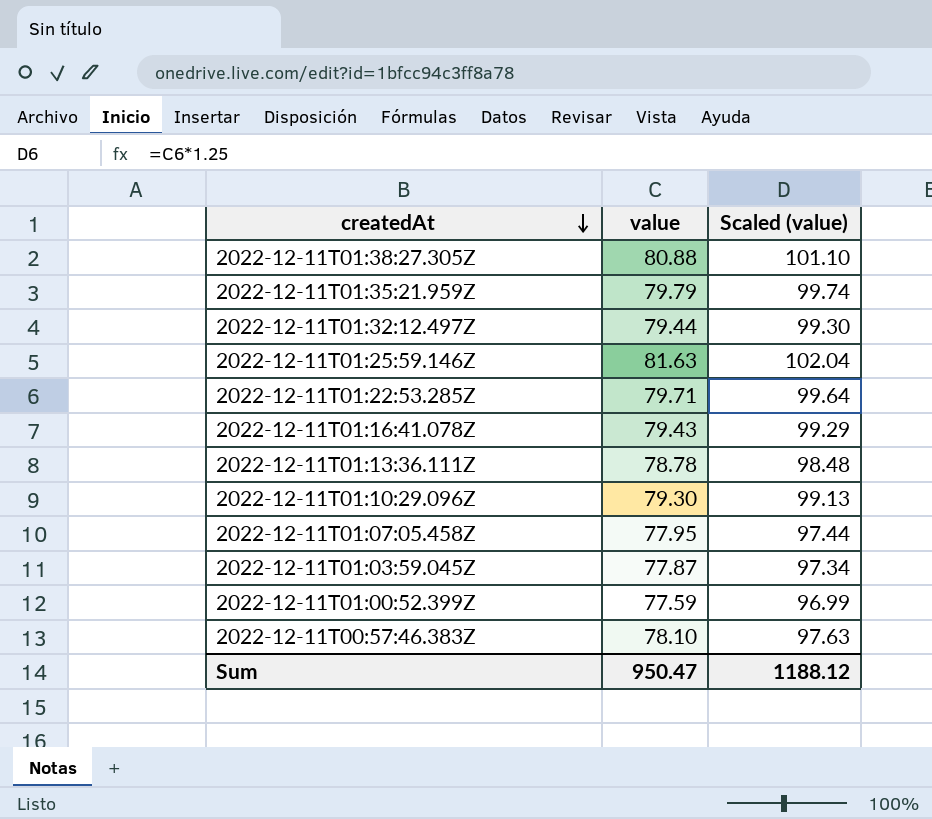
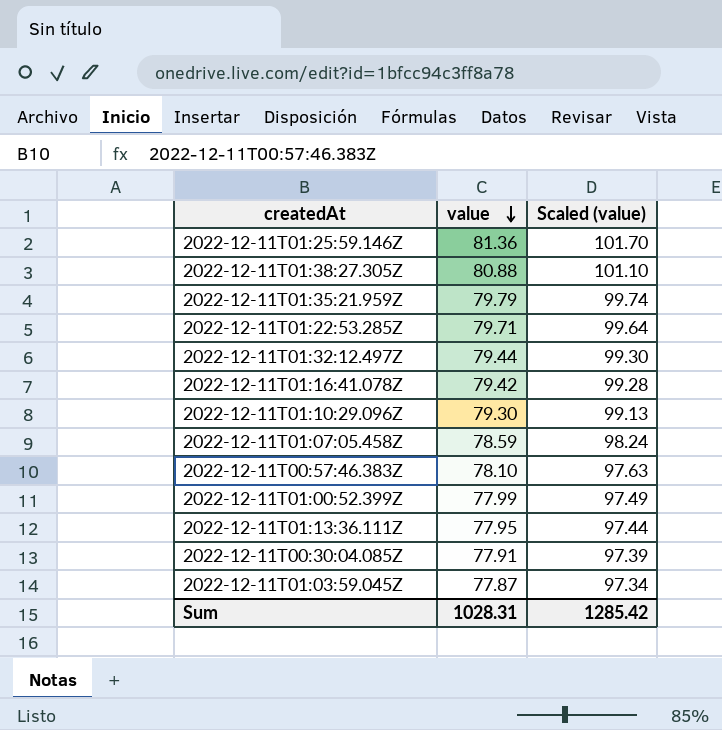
row order: createdAt descending -> value descending
2022-12-11T01:25:59.146Z | value: 81.63 -> 81.36
2022-12-11T01:25:59.146Z | Scaled (value): 102.04 -> 101.70
2022-12-11T01:16:41.078Z | value: 79.43 -> 79.42
2022-12-11T01:16:41.078Z | Scaled (value): 99.29 -> 99.28
2022-12-11T01:07:05.458Z | value: 77.95 -> 78.59
2022-12-11T01:07:05.458Z | Scaled (value): 97.44 -> 98.24
2022-12-11T01:00:52.399Z | value: 77.59 -> 77.99
2022-12-11T01:00:52.399Z | Scaled (value): 96.99 -> 97.49
2022-12-11T01:13:36.111Z | value: 78.78 -> 77.95
2022-12-11T01:13:36.111Z | Scaled (value): 98.48 -> 97.44
row 2022-12-11T00:30:04.085Z: none -> 77.91 | 97.39
Sum | value: 950.47 -> 1028.31
Sum | Scaled (value): 1188.12 -> 1285.42

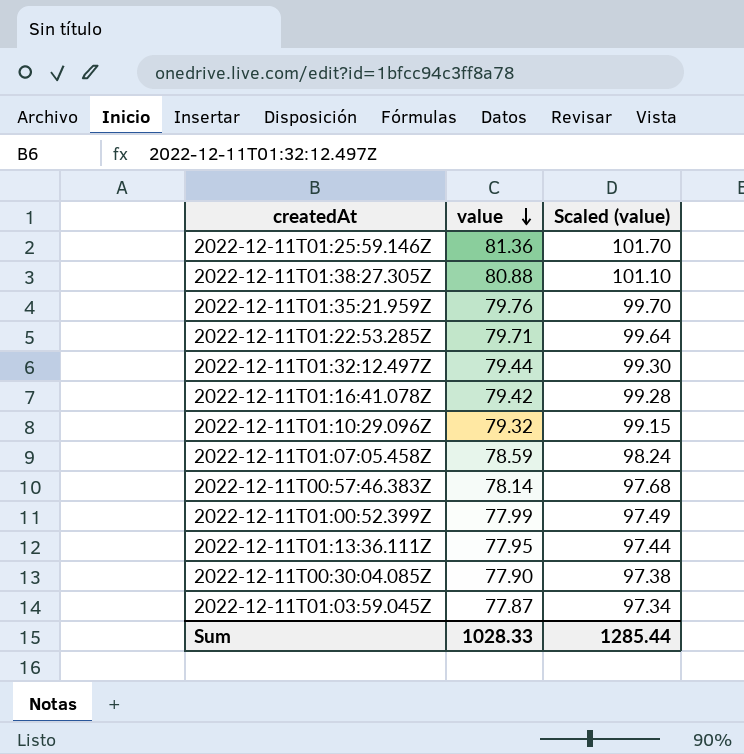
2022-12-11T01:35:21.959Z | value: 79.79 -> 79.76
2022-12-11T01:35:21.959Z | Scaled (value): 99.74 -> 99.70
2022-12-11T01:10:29.096Z | value: 79.30 -> 79.32
2022-12-11T01:10:29.096Z | Scaled (value): 99.13 -> 99.15
2022-12-11T00:57:46.383Z | value: 78.10 -> 78.14
2022-12-11T00:57:46.383Z | Scaled (value): 97.63 -> 97.68
2022-12-11T00:30:04.085Z | value: 77.91 -> 77.90
2022-12-11T00:30:04.085Z | Scaled (value): 97.39 -> 97.38
Sum | value: 1028.31 -> 1028.33
Sum | Scaled (value): 1285.42 -> 1285.44

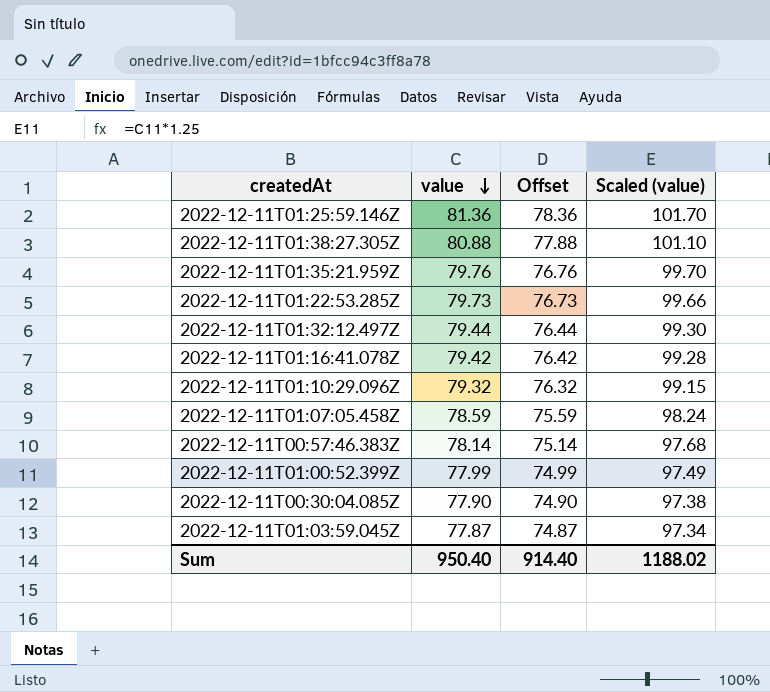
column Offset | formula: none -> [value] - 3
row 2022-12-11T01:13:36.111Z: 77.95 | 97.44 -> none
2022-12-11T01:22:53.285Z | value: 79.71 -> 79.73
2022-12-11T01:22:53.285Z | Scaled (value): 99.64 -> 99.66
Sum | value: 1028.33 -> 950.40
Sum | Scaled (value): 1285.44 -> 1188.02

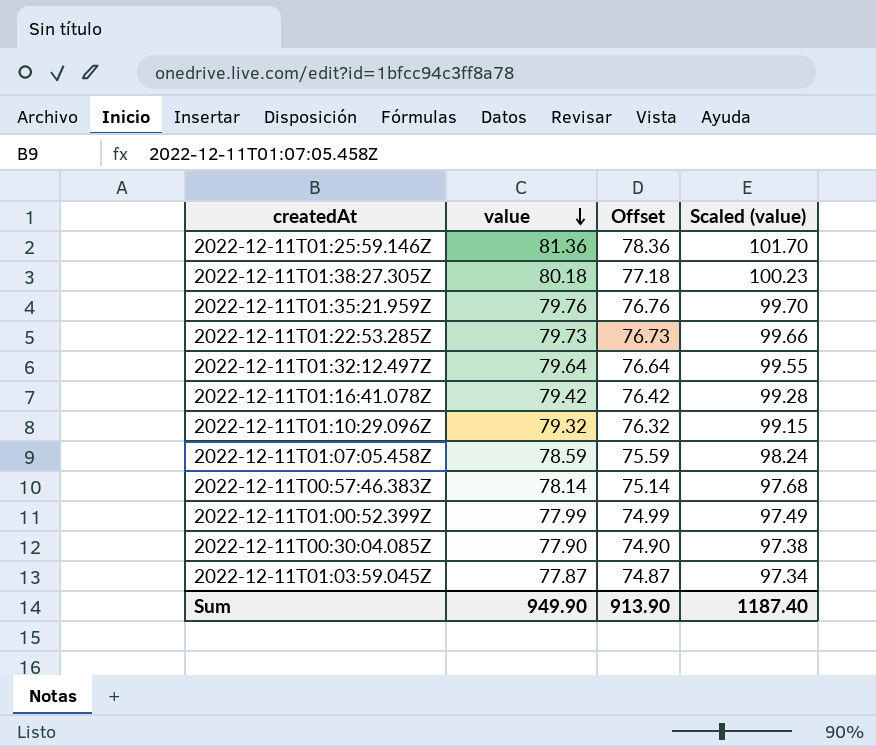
2022-12-11T01:38:27.305Z | value: 80.88 -> 80.18
2022-12-11T01:38:27.305Z | Offset: 77.88 -> 77.18
2022-12-11T01:38:27.305Z | Scaled (value): 101.10 -> 100.23
2022-12-11T01:32:12.497Z | value: 79.44 -> 79.64
2022-12-11T01:32:12.497Z | Offset: 76.44 -> 76.64
2022-12-11T01:32:12.497Z | Scaled (value): 99.30 -> 99.55
Sum | value: 950.40 -> 949.90
Sum | Offset: 914.40 -> 913.90
Sum | Scaled (value): 1188.02 -> 1187.40

